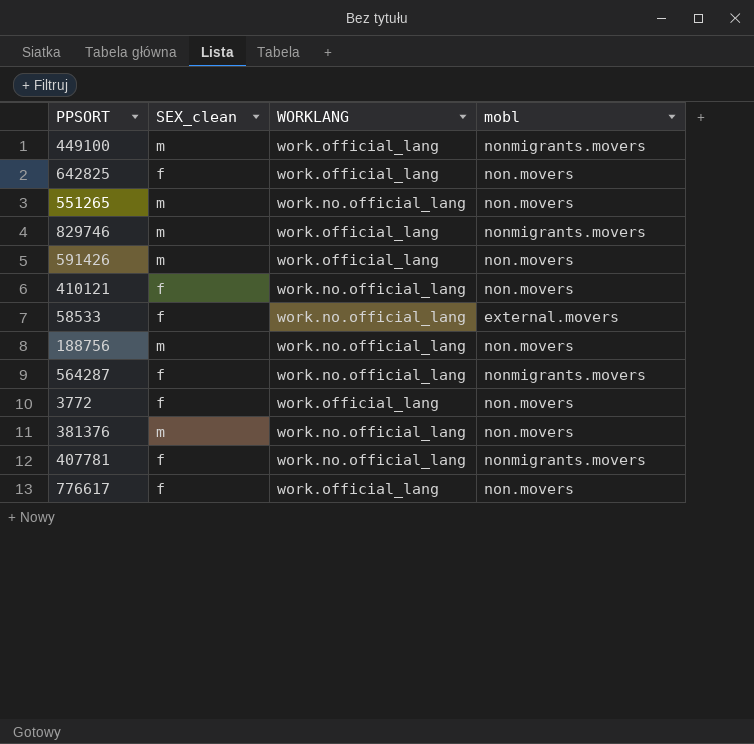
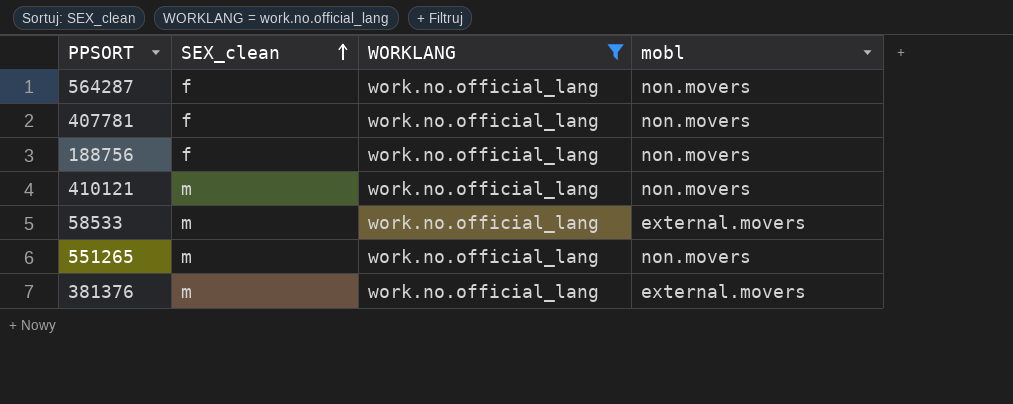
filter: none -> WORKLANG = work.no.official_lang
row order: none -> SEX_clean ascending
564287 | mobl: nonmigrants.movers -> non.movers
407781 | mobl: nonmigrants.movers -> non.movers
188756 | SEX_clean: m -> f
410121 | SEX_clean: f -> m
58533 | SEX_clean: f -> m
381376 | mobl: non.movers -> external.movers

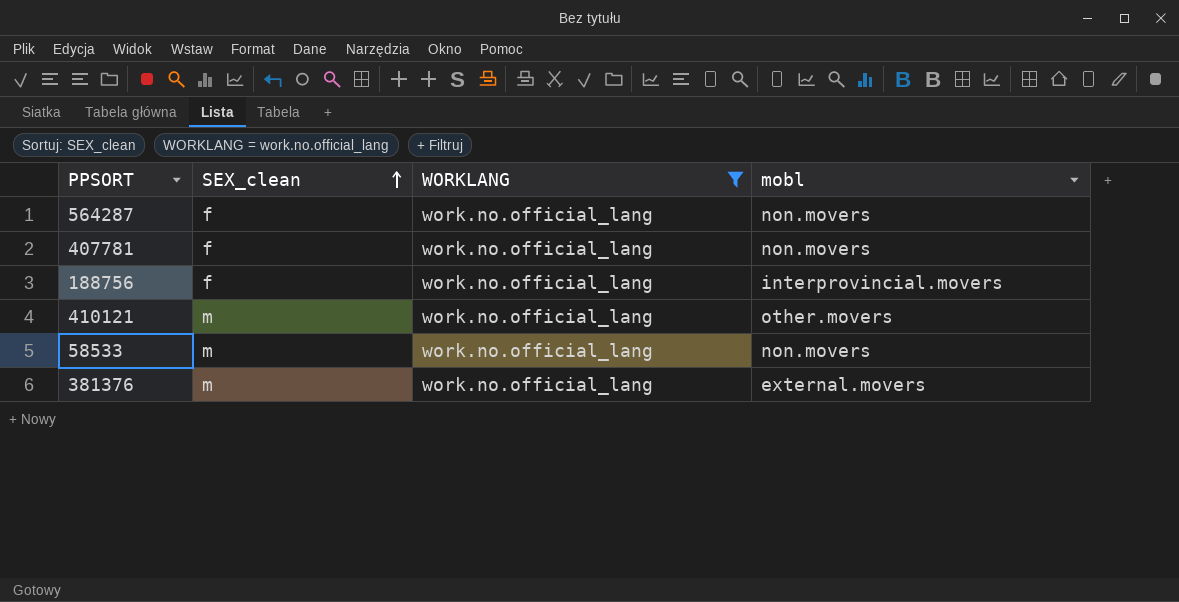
row 551265: m | work.no.official_lang | non.movers -> none
188756 | mobl: non.movers -> interprovincial.movers
410121 | mobl: non.movers -> other.movers
58533 | mobl: external.movers -> non.movers

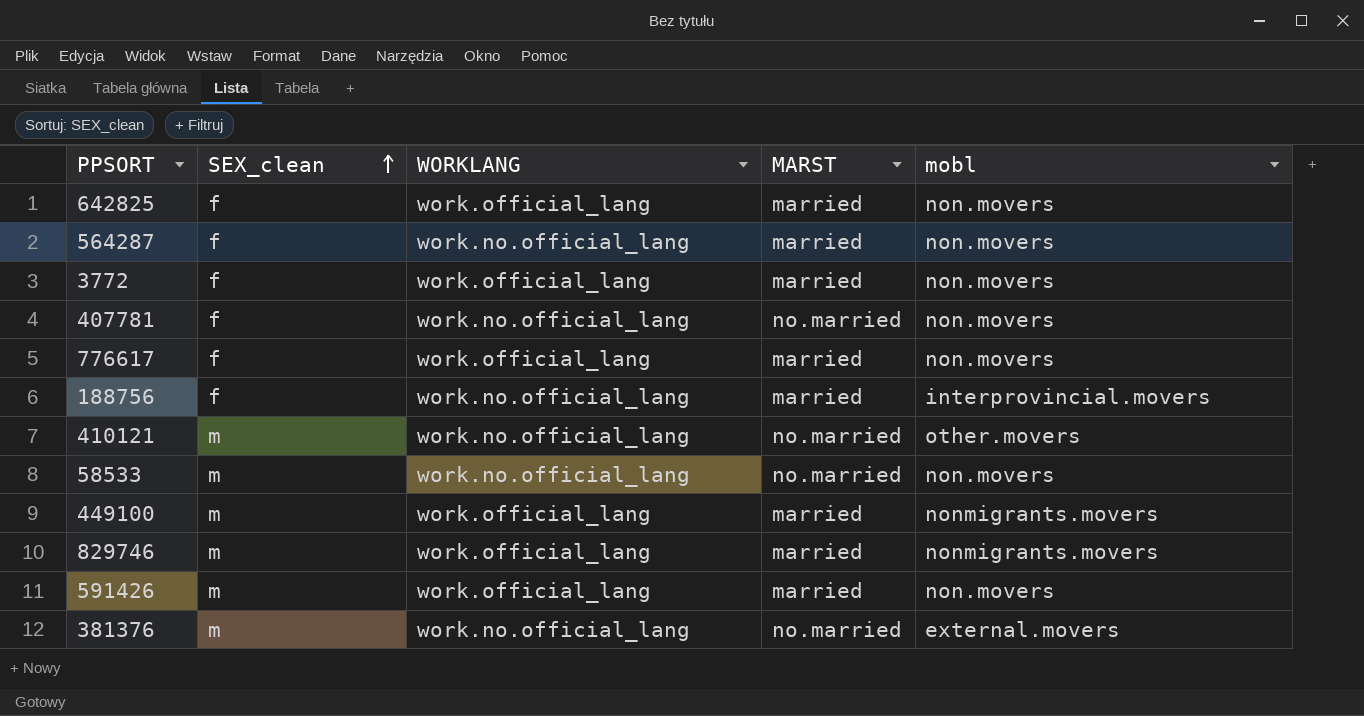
filter: WORKLANG = work.no.official_lang -> none
column MARST | position: none -> 4

